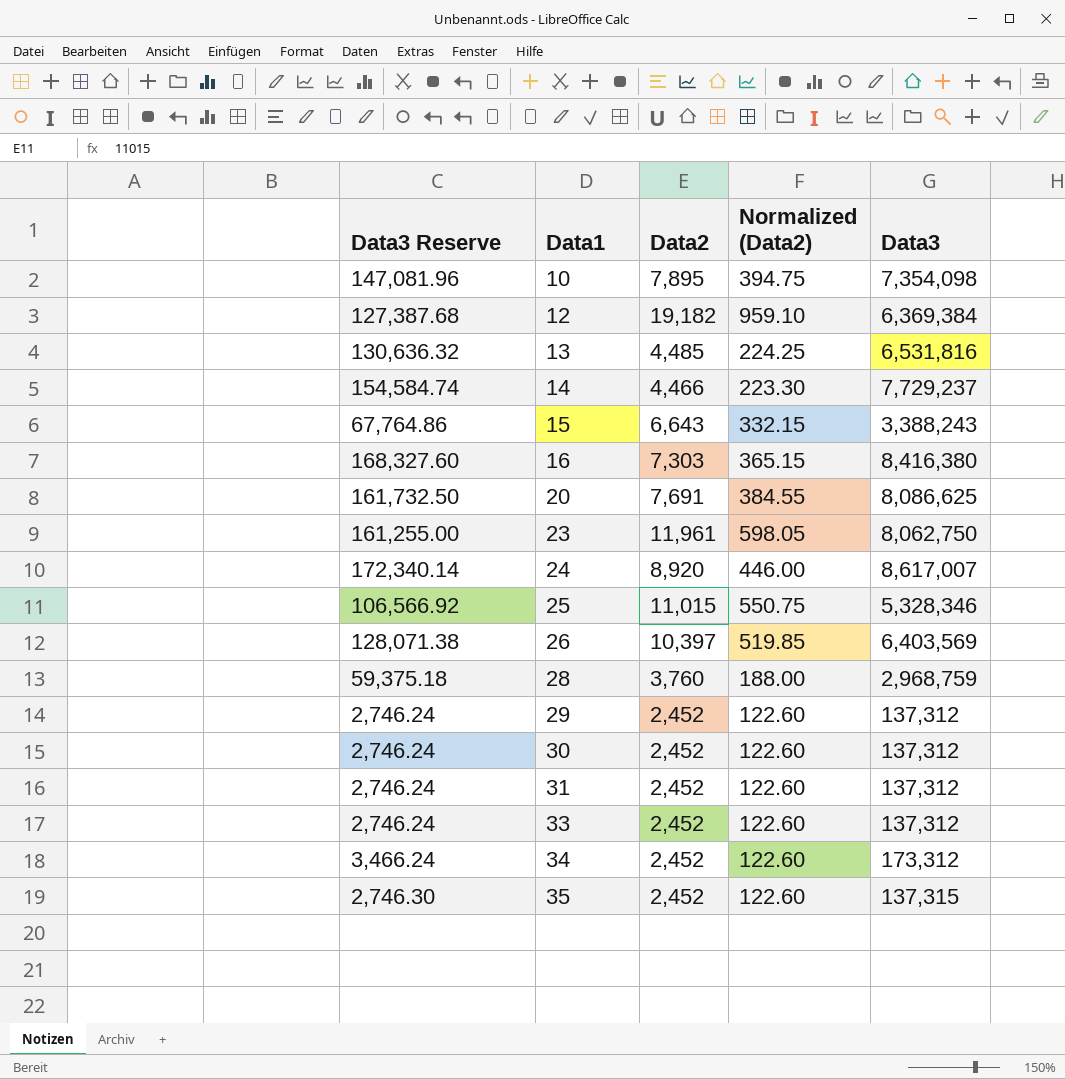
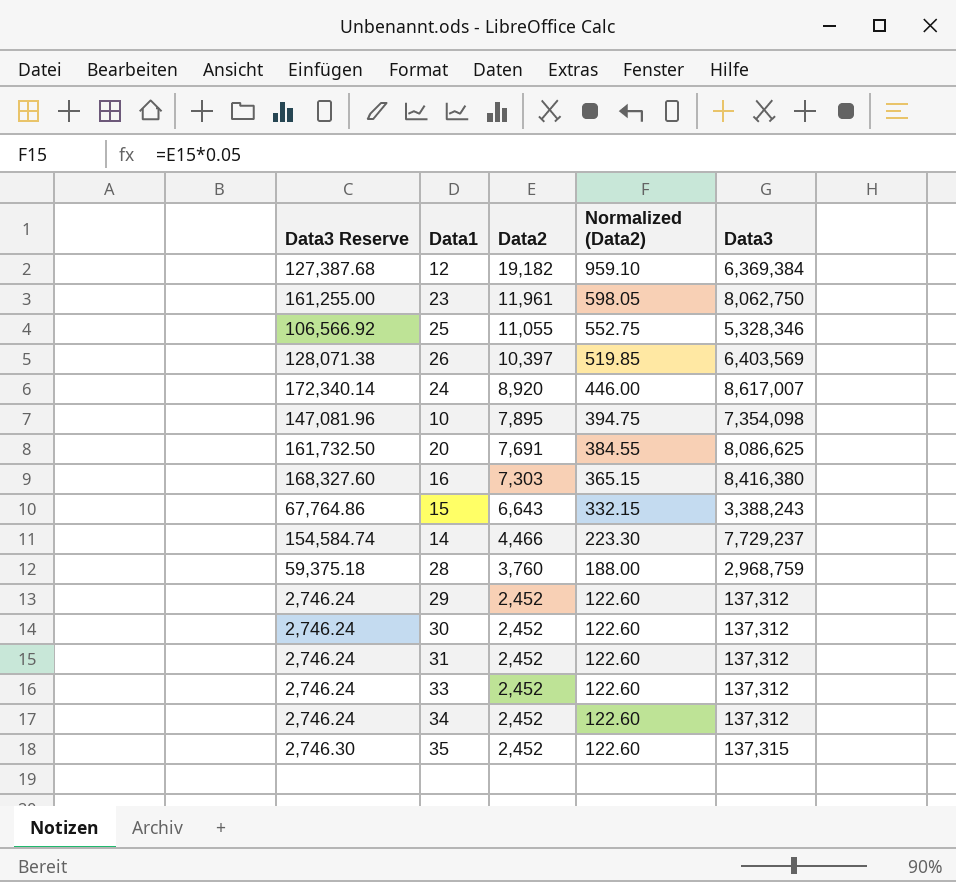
row order: Data1 ascending -> Data2 descending
row 13: 130,636.32 | 4,485 | 224.25 | 6,531,816 -> none
25 | Data2: 11,015 -> 11,055
25 | Normalized (Data2): 550.75 -> 552.75
34 | Data3 Reserve: 3,466.24 -> 2,746.24
34 | Data3: 173,312 -> 137,312

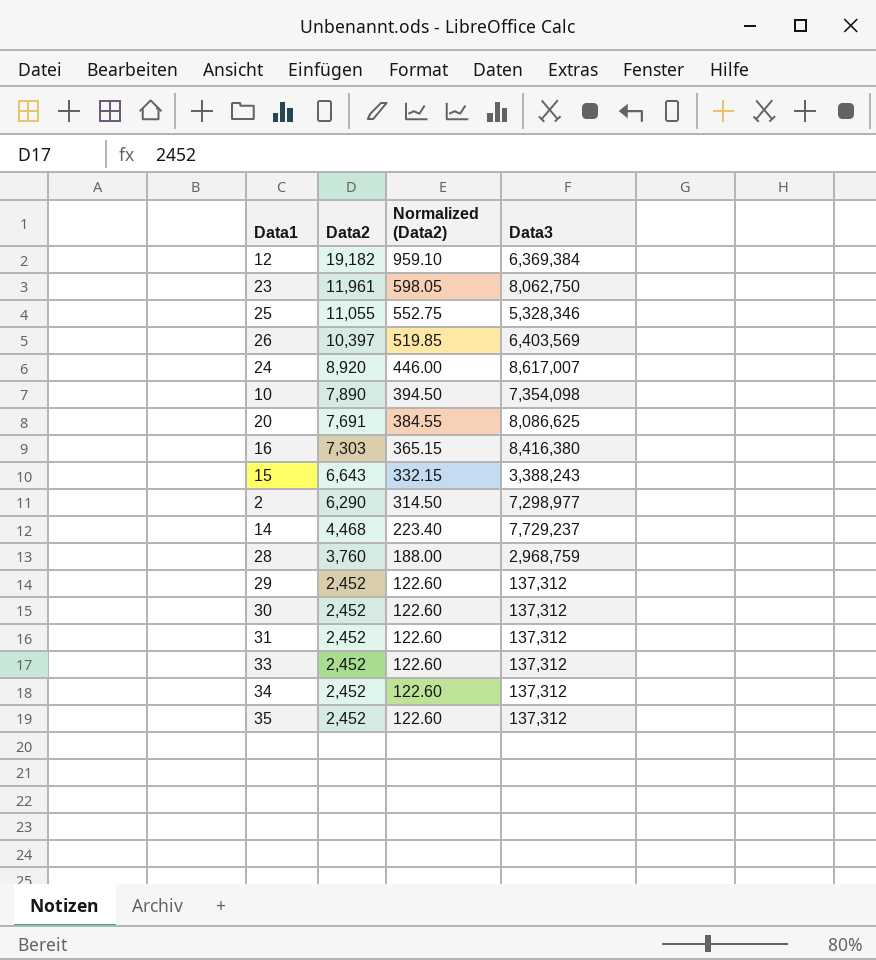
column Data3 Reserve | formula: [Data3] * 0.02 -> none
10 | Data2: 7,895 -> 7,890
10 | Normalized (Data2): 394.75 -> 394.50
row 2: none -> 6,290 | 314.50 | 7,298,977
14 | Data2: 4,466 -> 4,468
14 | Normalized (Data2): 223.30 -> 223.40
35 | Data3: 137,315 -> 137,312

